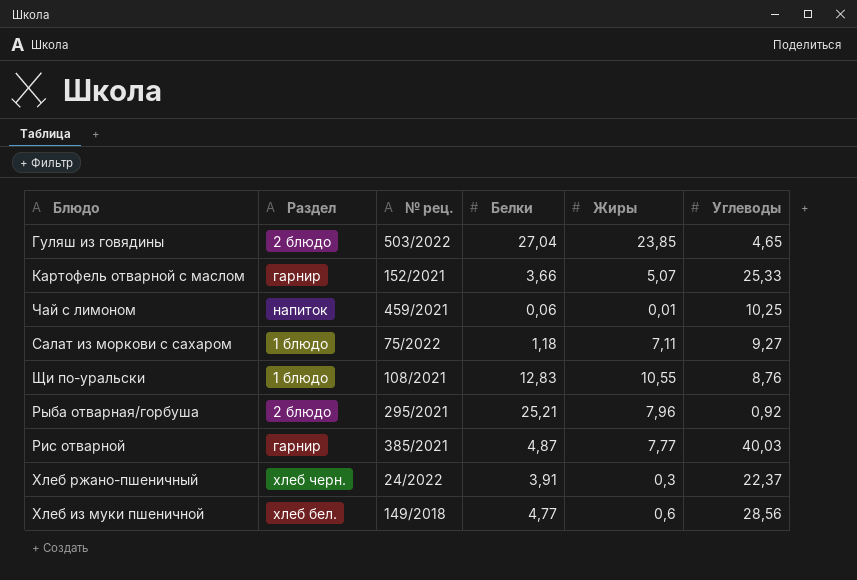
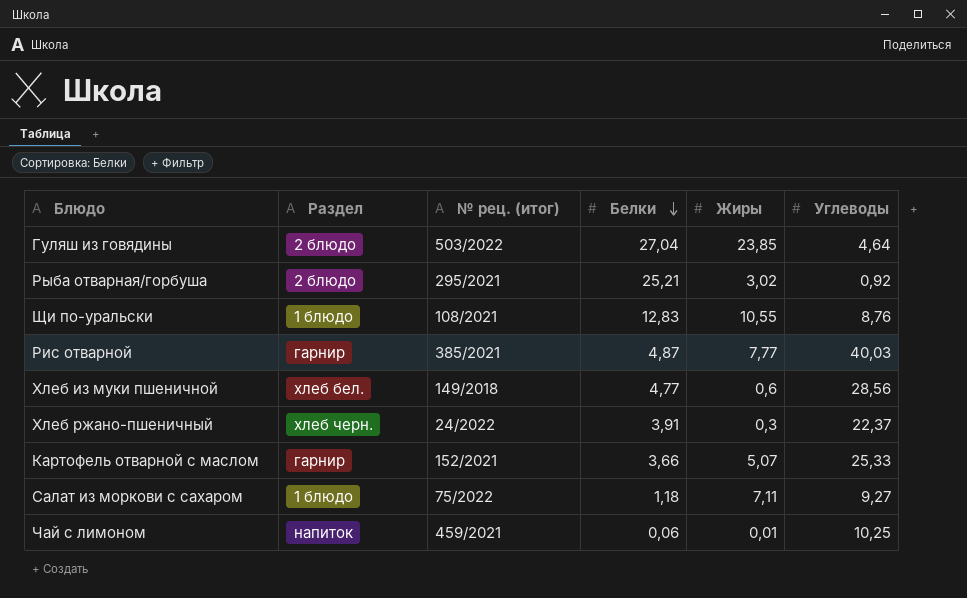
row order: none -> Белки descending
column name: № рец. -> № рец. (итог)
Гуляш из говядины | Углеводы: 4,65 -> 4,64
Рыба отварная/горбуша | Жиры: 7,96 -> 3,02

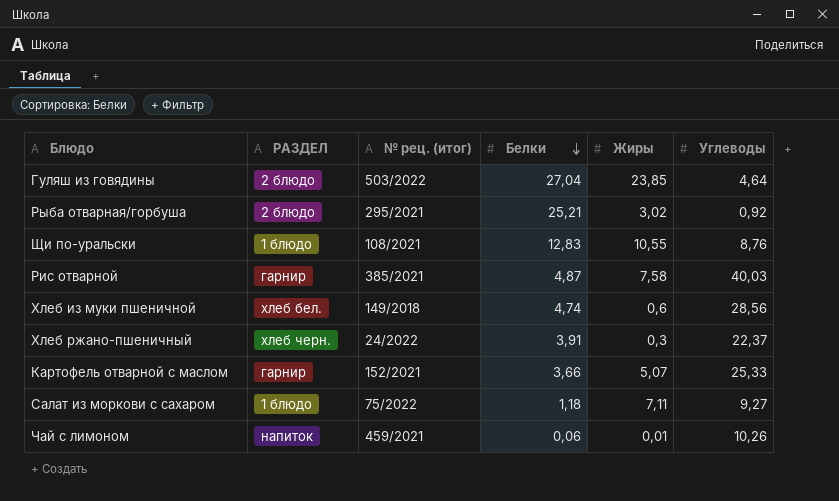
column name: Раздел -> РАЗДЕЛ
Рис отварной | Жиры: 7,77 -> 7,58
Хлеб из муки пшеничной | Белки: 4,77 -> 4,74
Чай с лимоном | Углеводы: 10,25 -> 10,26

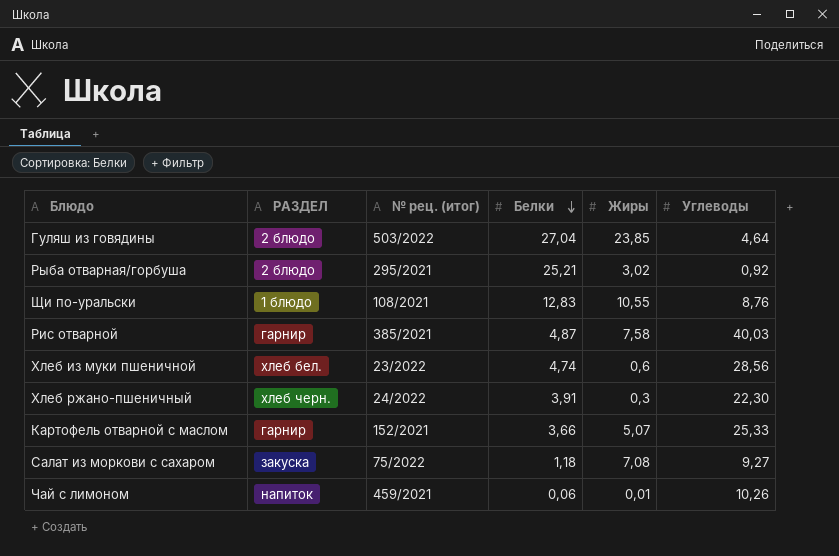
Хлеб из муки пшеничной | № рец. (итог): 149/2018 -> 23/2022
Хлеб ржано-пшеничный | Углеводы: 22,37 -> 22,30
Салат из моркови с сахаром | РАЗДЕЛ: 1 блюдо -> закуска
Салат из моркови с сахаром | Жиры: 7,11 -> 7,08

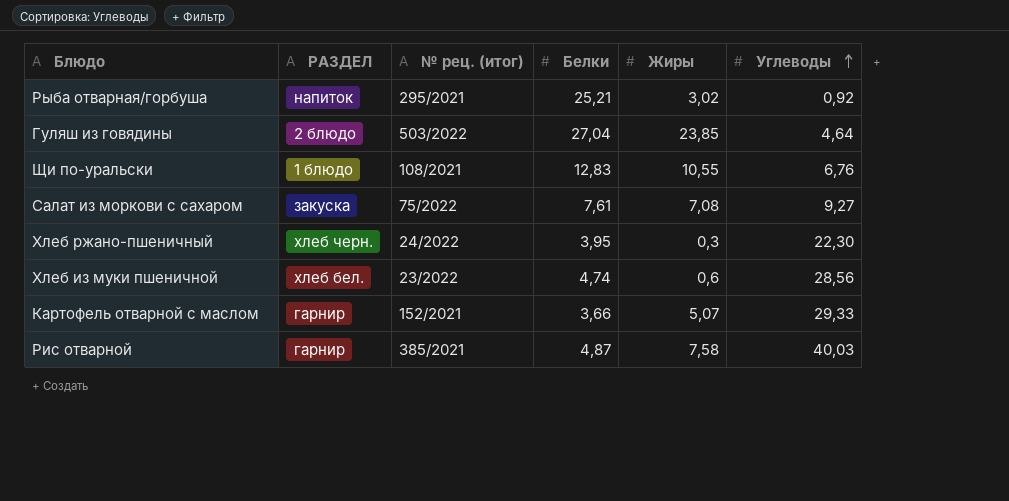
row order: Белки descending -> Углеводы ascending
row Чай с лимоном: напиток | 459/2021 | 0,06 | 0,01 | 10,26 -> none
Рыба отварная/горбуша | РАЗДЕЛ: 2 блюдо -> напиток
Щи по-уральски | Углеводы: 8,76 -> 6,76
Салат из моркови с сахаром | Белки: 1,18 -> 7,61
Хлеб ржано-пшеничный | Белки: 3,91 -> 3,95
Картофель отварной с маслом | Углеводы: 25,33 -> 29,33

